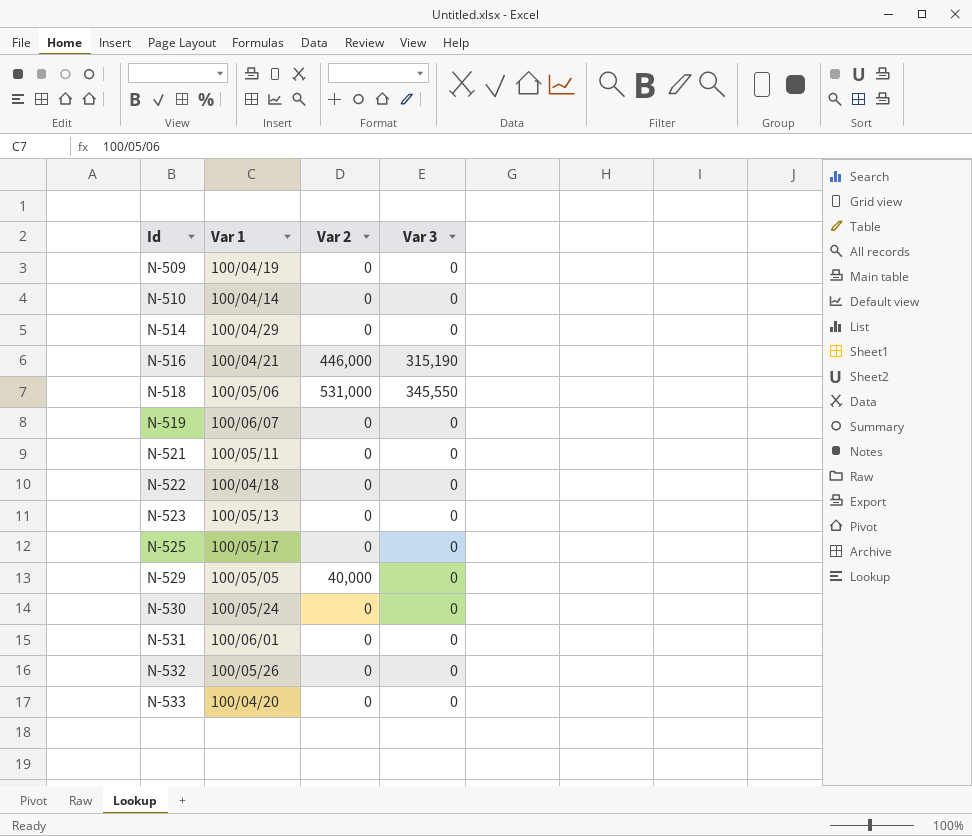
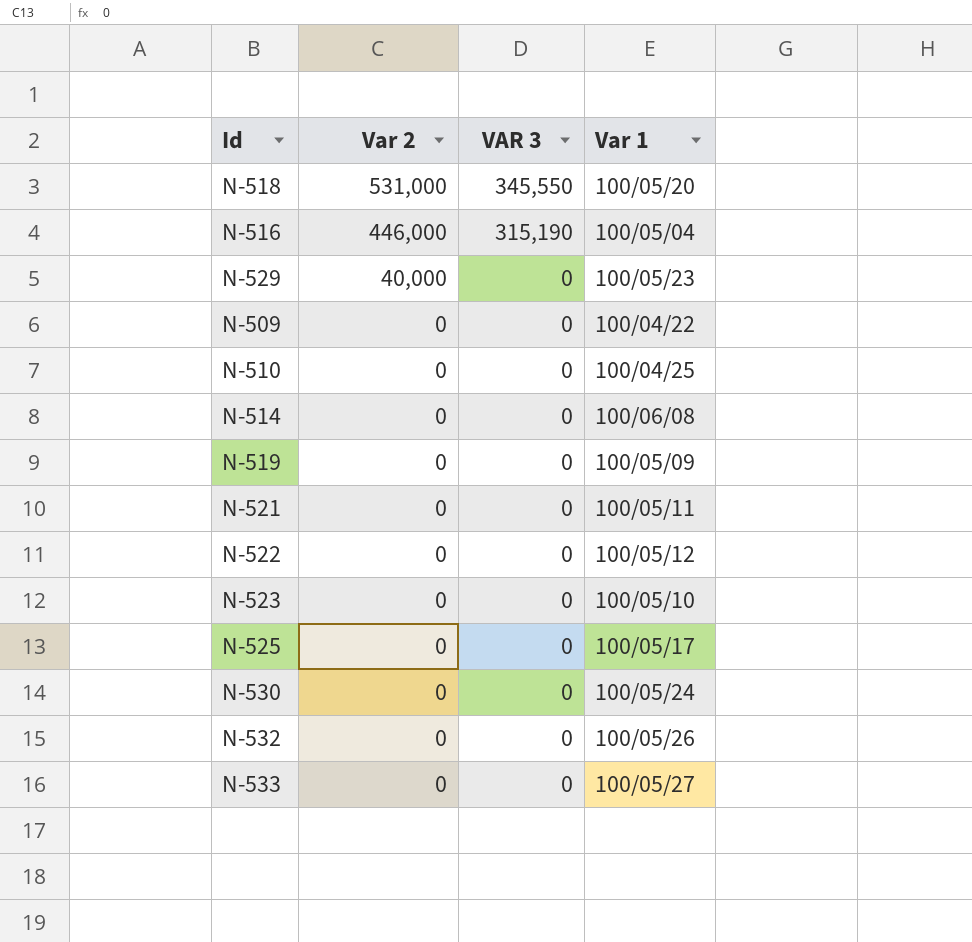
row order: Id ascending -> Var 2 descending
column name: Var 3 -> VAR 3
column Var 1 | position: 2 -> 4
row N-531: 100/06/01 | 0 | 0 -> none
N-518 | Var 1: 100/05/06 -> 100/05/20
N-516 | Var 1: 100/04/21 -> 100/05/04
N-529 | Var 1: 100/05/05 -> 100/05/23
N-509 | Var 1: 100/04/19 -> 100/04/22
N-510 | Var 1: 100/04/14 -> 100/04/25
N-514 | Var 1: 100/04/29 -> 100/06/08
N-519 | Var 1: 100/06/07 -> 100/05/09
N-522 | Var 1: 100/04/18 -> 100/05/12
N-523 | Var 1: 100/05/13 -> 100/05/10
N-533 | Var 1: 100/04/20 -> 100/05/27

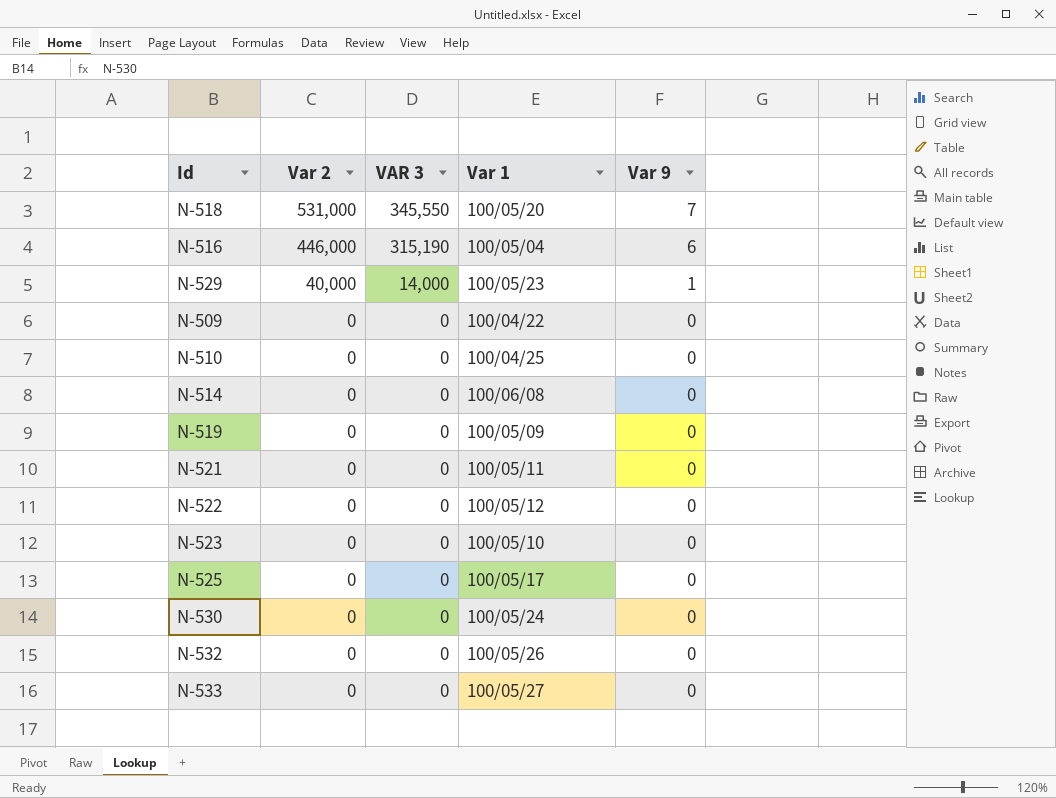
column Var 9 | position: none -> 5
N-529 | VAR 3: 0 -> 14,000

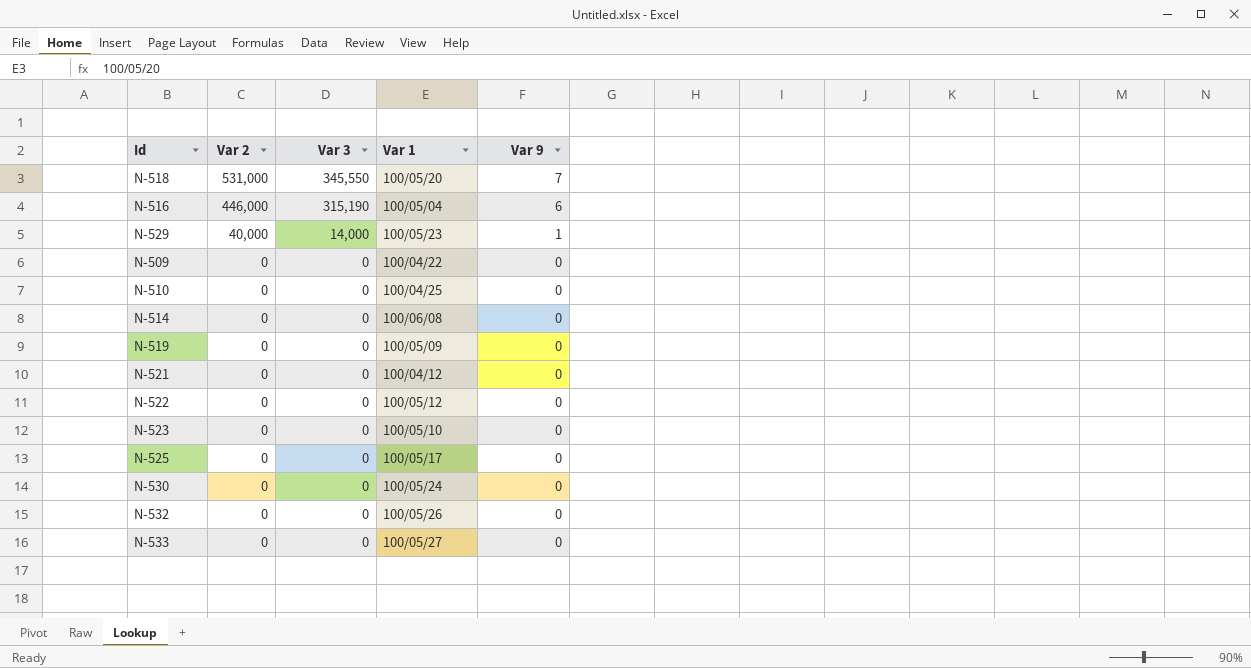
column name: VAR 3 -> Var 3
N-521 | Var 1: 100/05/11 -> 100/04/12

